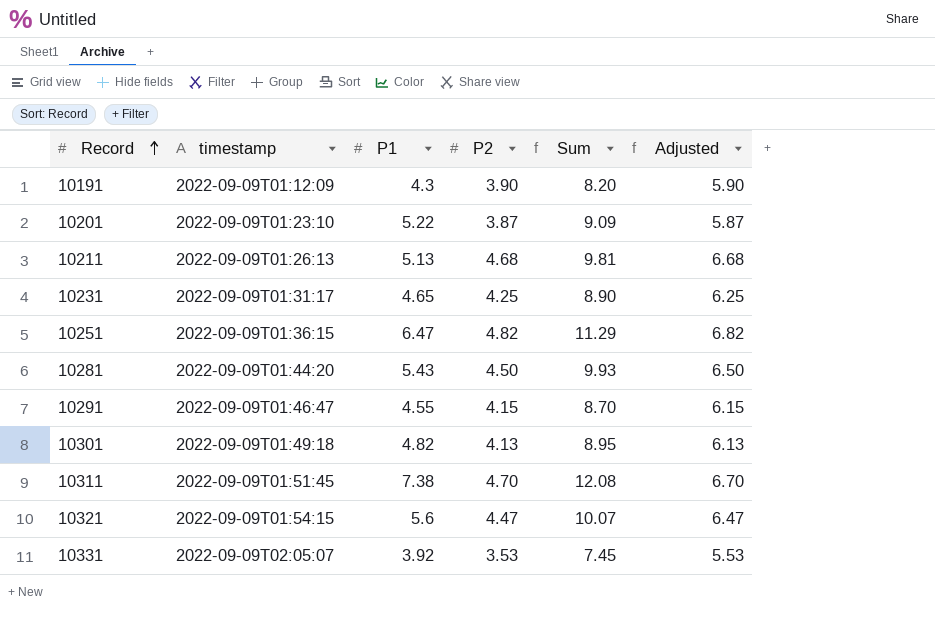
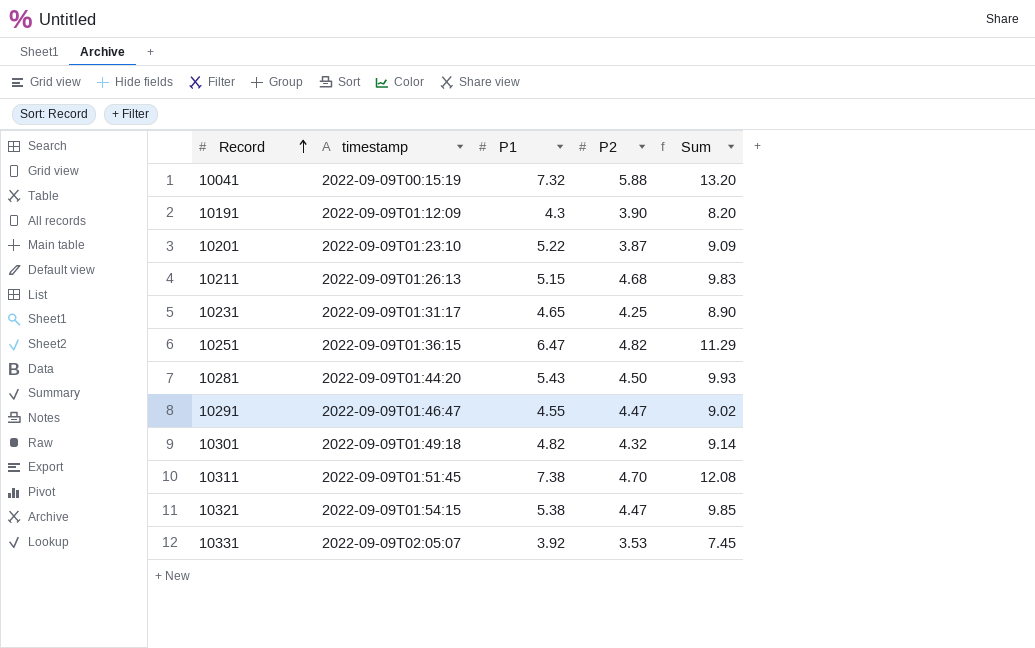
column Adjusted | formula: [P2] + 2 -> none
row 10041: none -> 2022-09-09T00:15:19 | 7.32 | 5.88 | 13.20
10211 | P1: 5.13 -> 5.15
10211 | Sum: 9.81 -> 9.83
10291 | P2: 4.15 -> 4.47
10291 | Sum: 8.70 -> 9.02
10301 | P2: 4.13 -> 4.32
10301 | Sum: 8.95 -> 9.14
10321 | P1: 5.6 -> 5.38
10321 | Sum: 10.07 -> 9.85

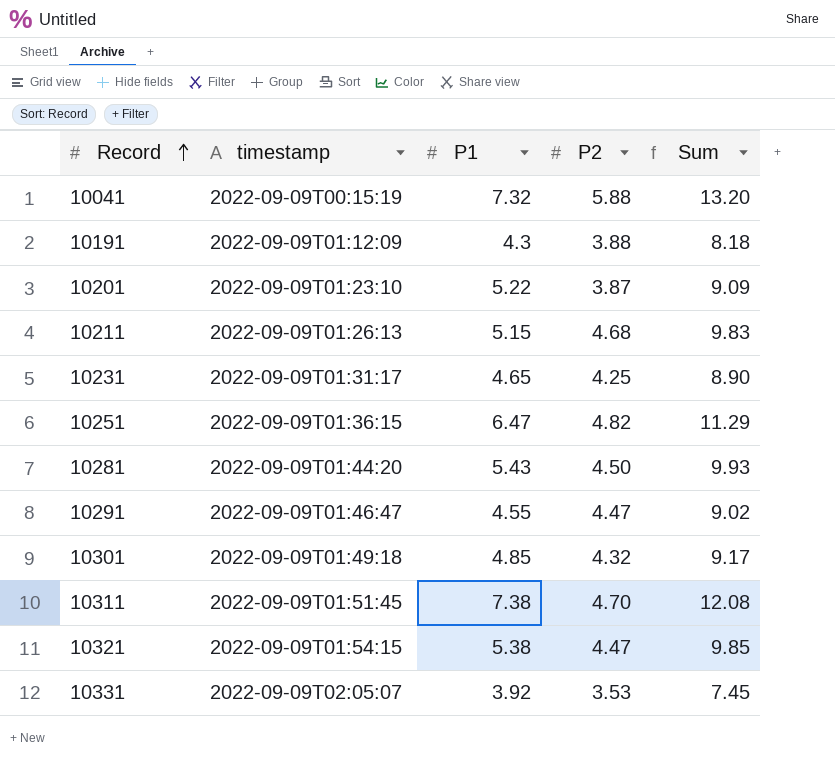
10191 | P2: 3.90 -> 3.88
10191 | Sum: 8.20 -> 8.18
10301 | P1: 4.82 -> 4.85
10301 | Sum: 9.14 -> 9.17

